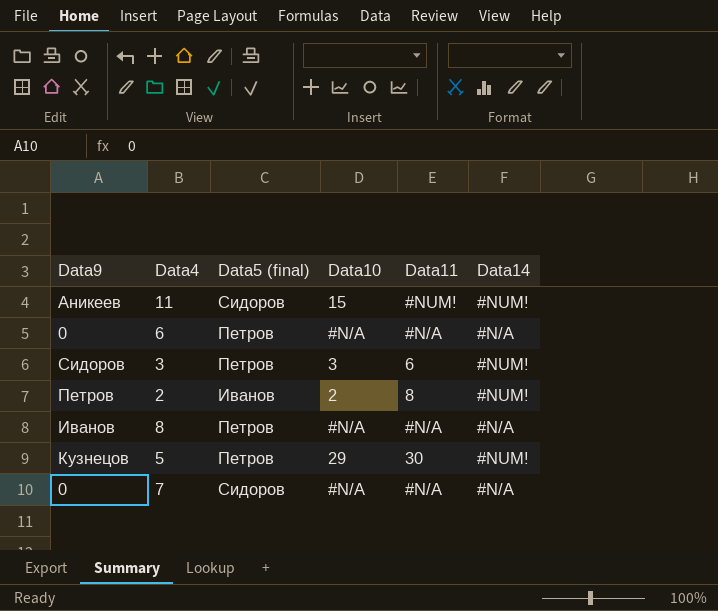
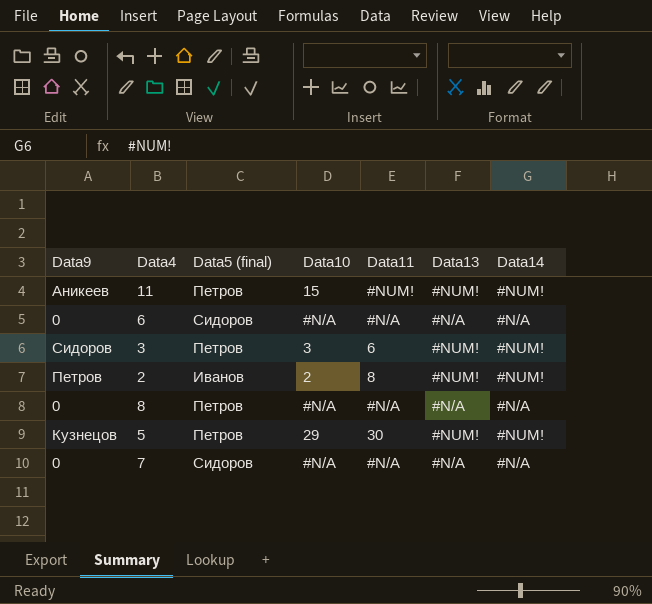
column Data13 | position: none -> 6
11 | Data5 (final): Сидоров -> Петров
6 | Data5 (final): Петров -> Сидоров
8 | Data9: Иванов -> 0

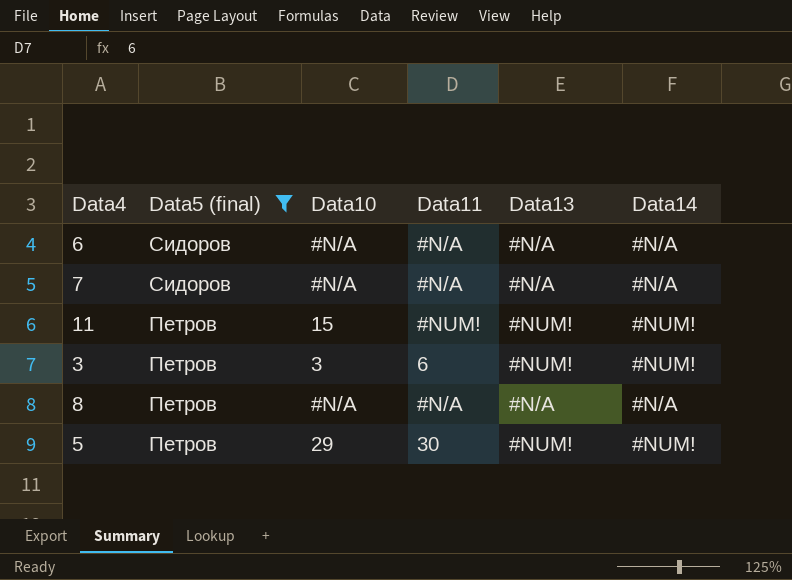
filter: none -> Data5 (final) != Иванов
row order: none -> Data5 (final) descending
column Data9 | position: 1 -> none

